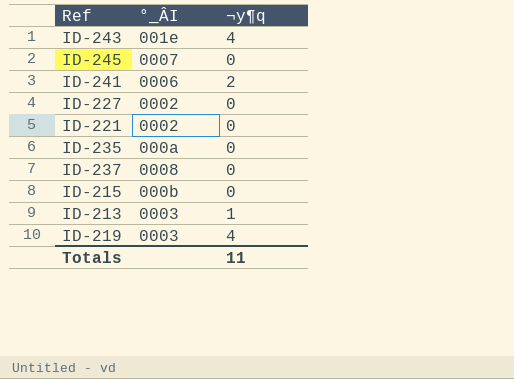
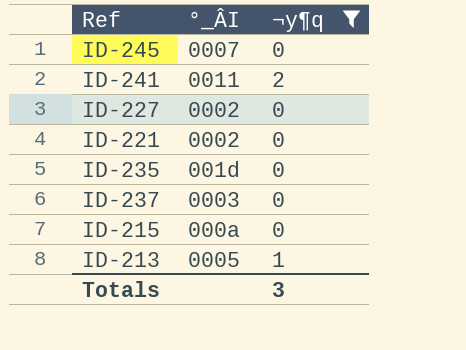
filter: none -> ¬y¶q != 4
ID-241 | °_ÂI: 0006 -> 0011
ID-235 | °_ÂI: 000a -> 001d
ID-237 | °_ÂI: 0008 -> 0003
ID-215 | °_ÂI: 000b -> 000a
ID-213 | °_ÂI: 0003 -> 0005
Totals | ¬y¶q: 11 -> 3

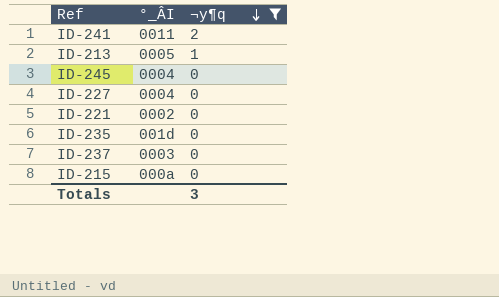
row order: none -> ¬y¶q descending
ID-245 | °_ÂI: 0007 -> 0004
ID-227 | °_ÂI: 0002 -> 0004

